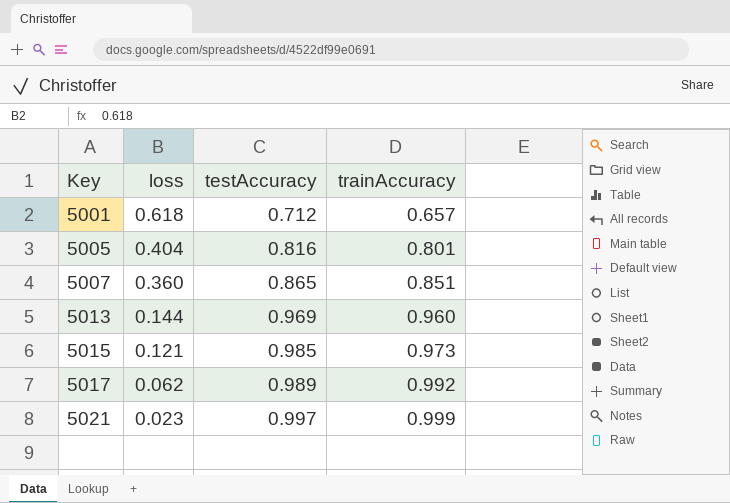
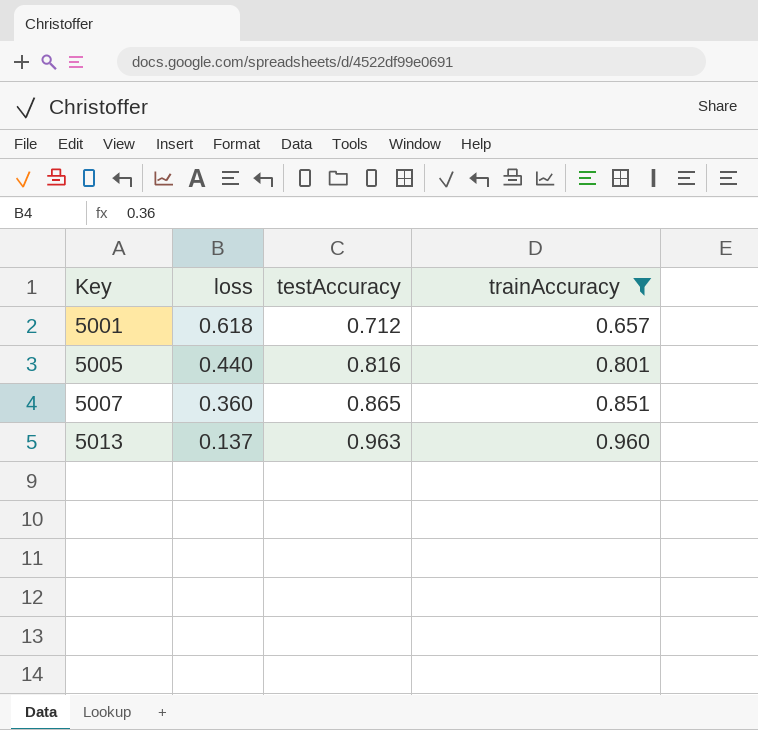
filter: none -> trainAccuracy <= 0.960
5005 | loss: 0.404 -> 0.440
5013 | loss: 0.144 -> 0.137
5013 | testAccuracy: 0.969 -> 0.963

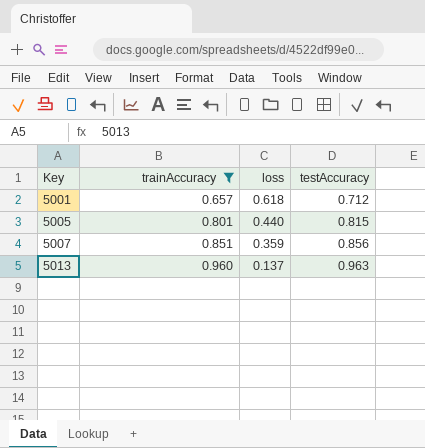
column trainAccuracy | position: 4 -> 2
5005 | testAccuracy: 0.816 -> 0.815
5007 | loss: 0.360 -> 0.359
5007 | testAccuracy: 0.865 -> 0.856

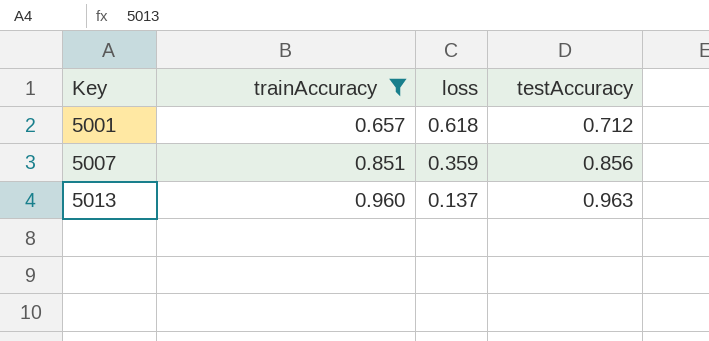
row 5005: 0.801 | 0.440 | 0.815 -> none

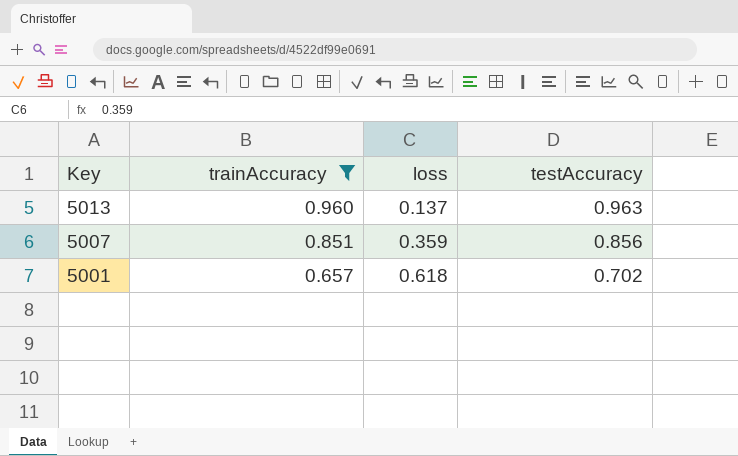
row order: Key ascending -> Key descending
5001 | testAccuracy: 0.712 -> 0.702

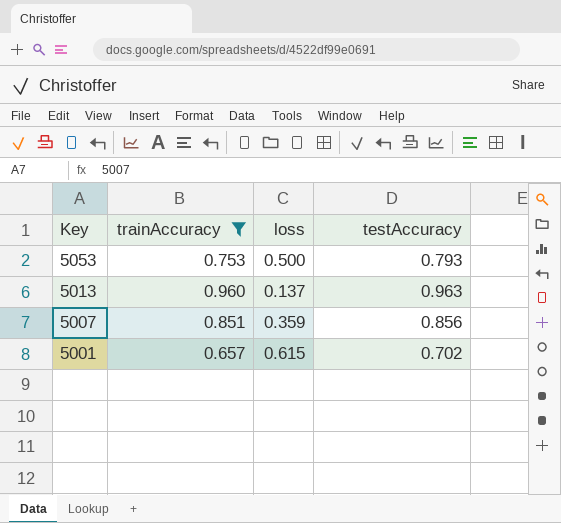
row 5053: none -> 0.753 | 0.500 | 0.793
5001 | loss: 0.618 -> 0.615

